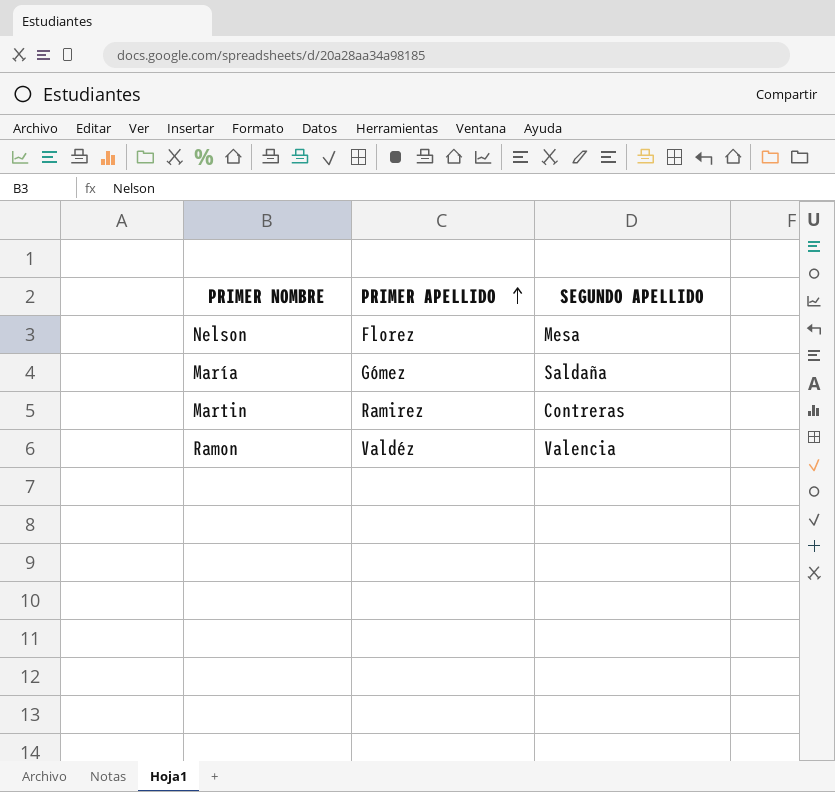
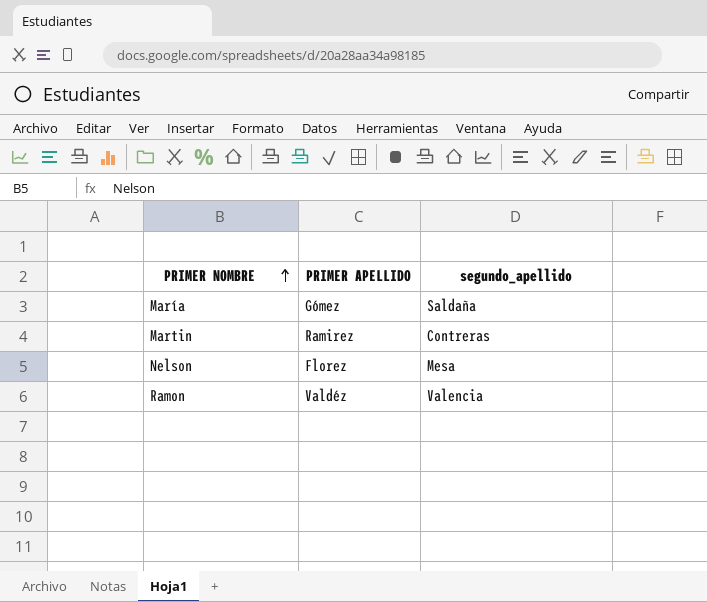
row order: PRIMER APELLIDO ascending -> PRIMER NOMBRE ascending
column name: SEGUNDO APELLIDO -> segundo_apellido

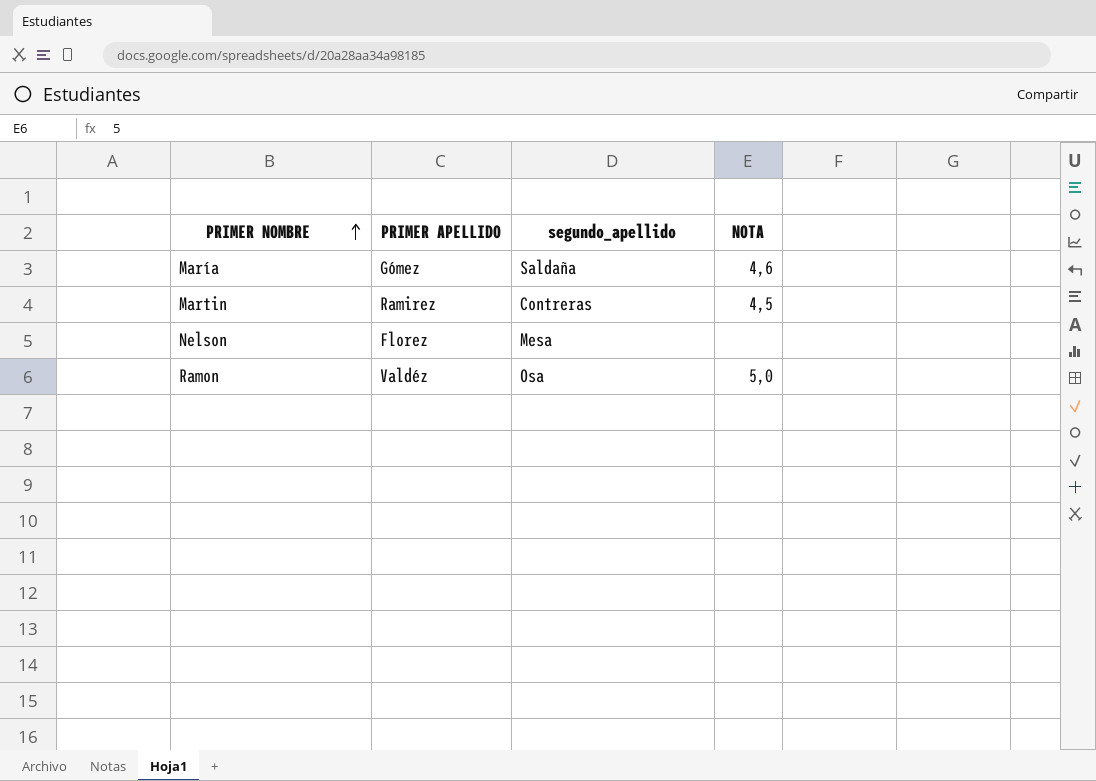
column NOTA | position: none -> 4
Ramon | segundo_apellido: Valencia -> Osa

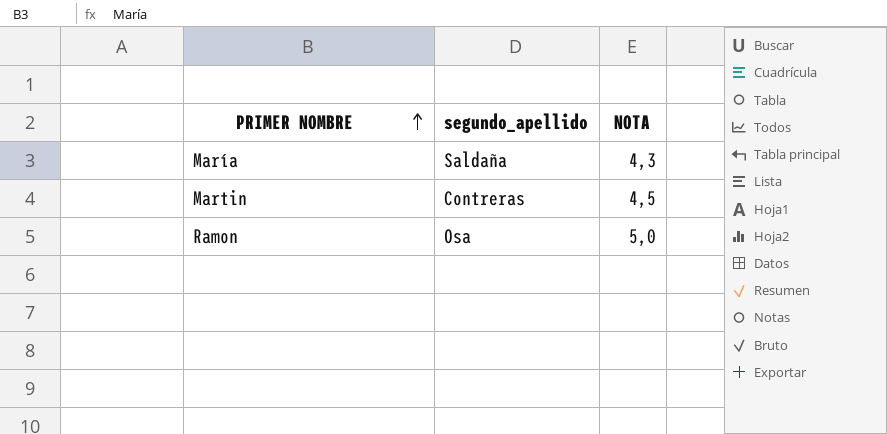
column PRIMER APELLIDO | position: 2 -> none
row Nelson: Florez | Mesa | none -> none
María | NOTA: 4,6 -> 4,3

